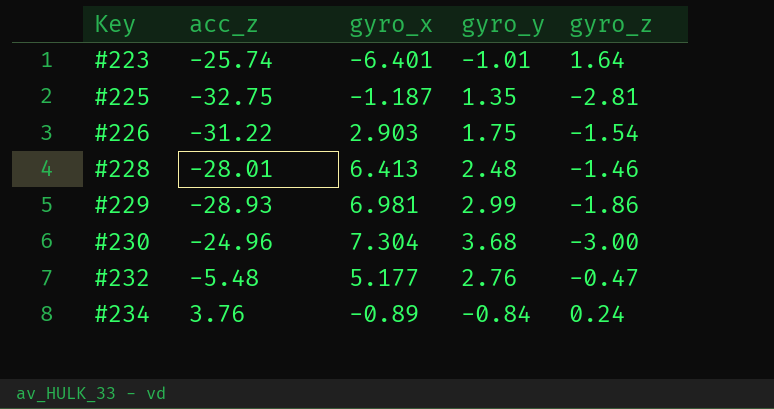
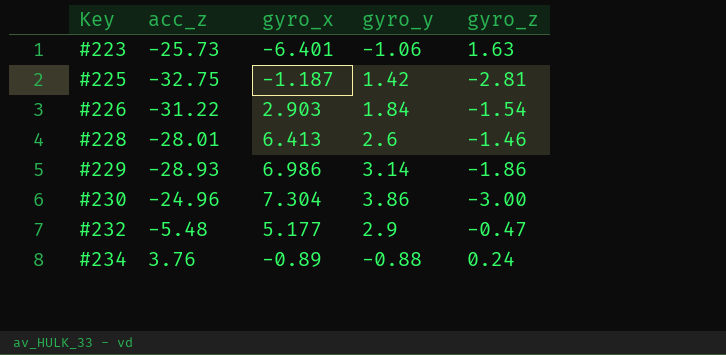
#223 | acc_z: -25.74 -> -25.73
#223 | gyro_y: -1.01 -> -1.06
#223 | gyro_z: 1.64 -> 1.63
#225 | gyro_y: 1.35 -> 1.42
#226 | gyro_y: 1.75 -> 1.84
#228 | gyro_y: 2.48 -> 2.6
#229 | gyro_x: 6.981 -> 6.986
#229 | gyro_y: 2.99 -> 3.14
#230 | gyro_y: 3.68 -> 3.86
#232 | gyro_y: 2.76 -> 2.9
#234 | gyro_y: -0.84 -> -0.88

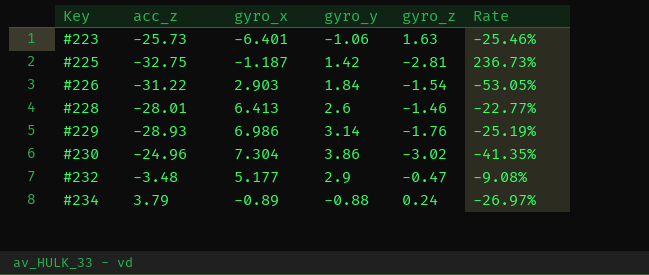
column Rate | formula: none -> [gyro_z] / [gyro_x]
#229 | gyro_z: -1.86 -> -1.76
#230 | gyro_z: -3.00 -> -3.02
#232 | acc_z: -5.48 -> -3.48
#234 | acc_z: 3.76 -> 3.79

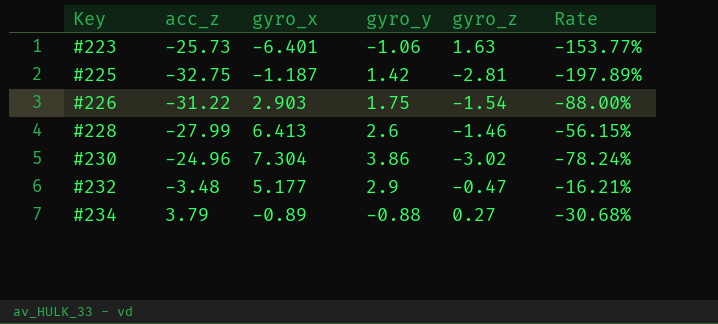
column Rate | formula: [gyro_z] / [gyro_x] -> [gyro_z] / [gyro_y]
row #229: -28.93 | 6.986 | 3.14 | -1.76 | -25.19% -> none
#226 | gyro_y: 1.84 -> 1.75
#228 | acc_z: -28.01 -> -27.99
#234 | gyro_z: 0.24 -> 0.27

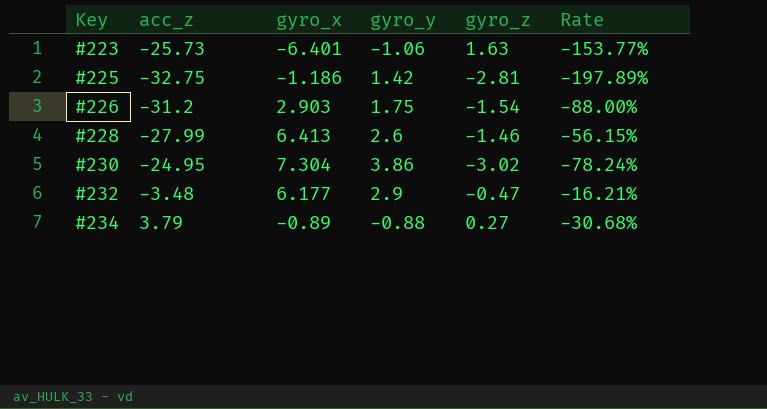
#225 | gyro_x: -1.187 -> -1.186
#226 | acc_z: -31.22 -> -31.2
#230 | acc_z: -24.96 -> -24.95
#232 | gyro_x: 5.177 -> 6.177

